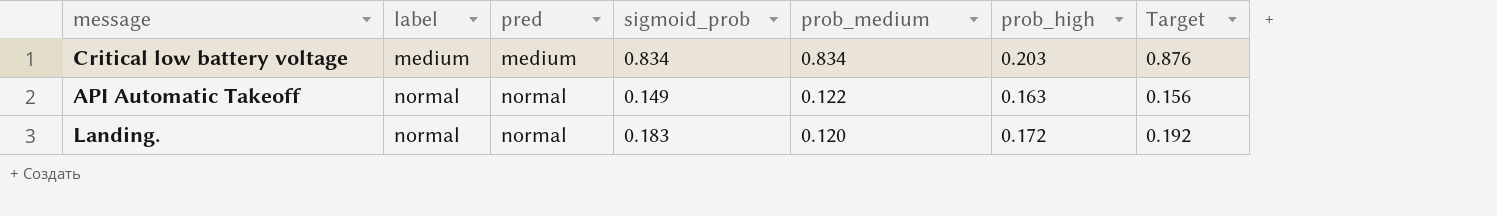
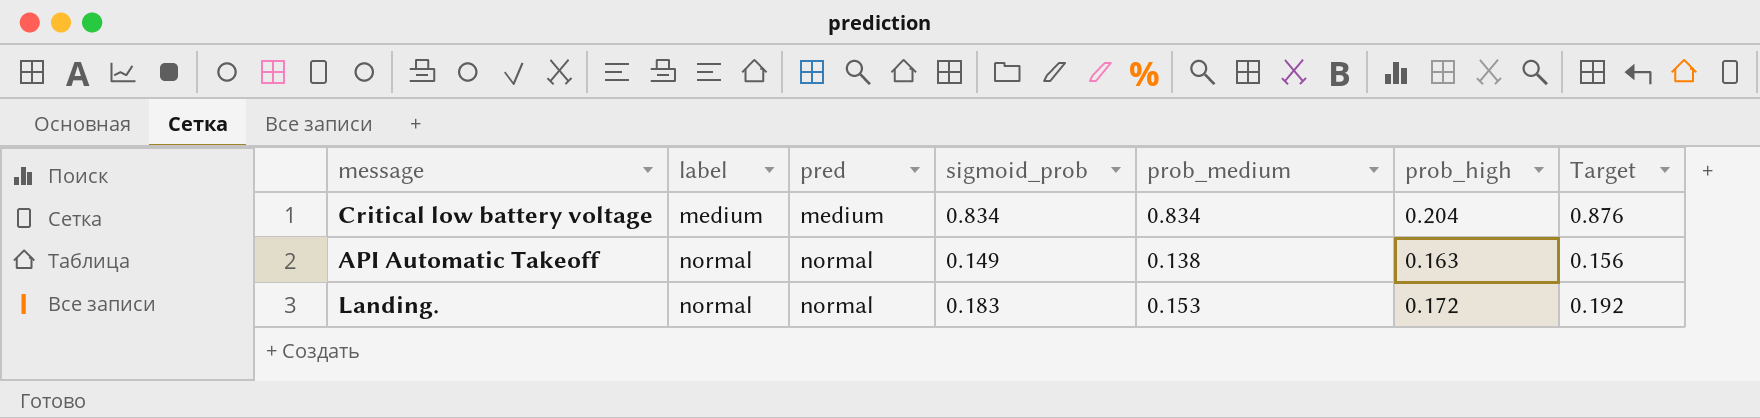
Critical low battery voltage | prob_high: 0.203 -> 0.204
API Automatic Takeoff | prob_medium: 0.122 -> 0.138
Landing. | prob_medium: 0.120 -> 0.153

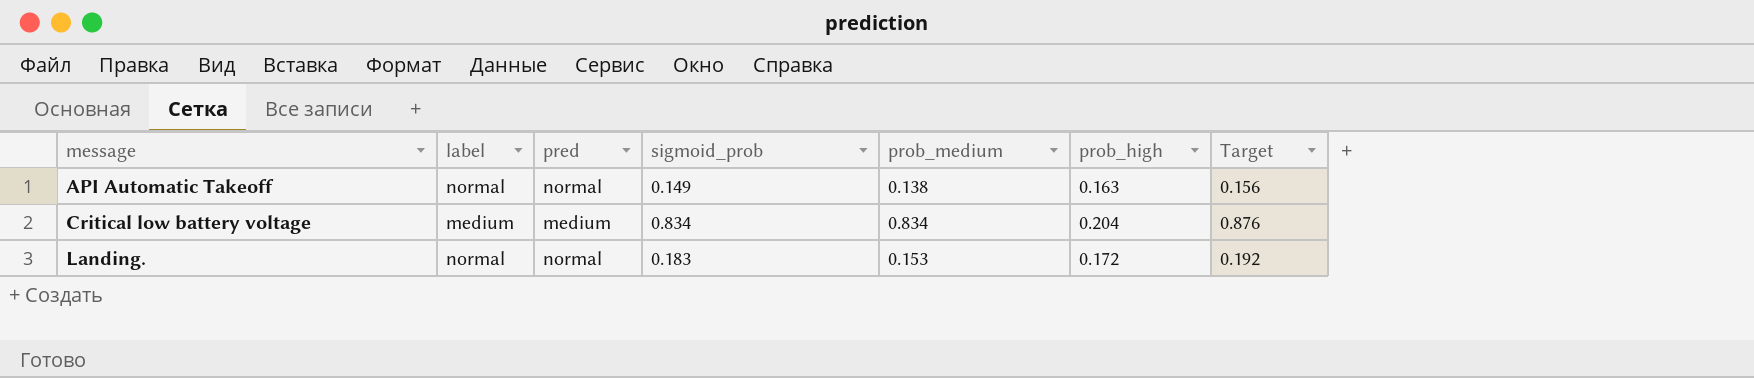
row order: label ascending -> message ascending

